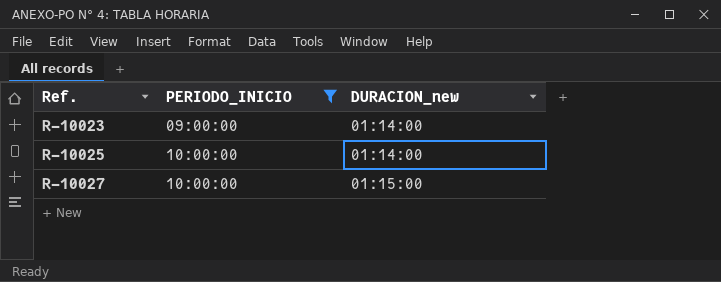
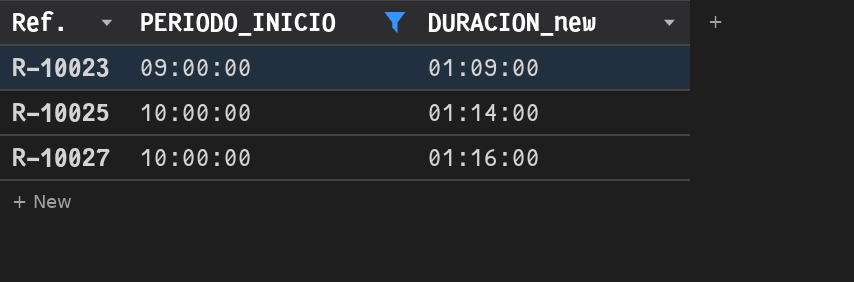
R-10023 | DURACION_new: 01:14:00 -> 01:09:00
R-10027 | DURACION_new: 01:15:00 -> 01:16:00

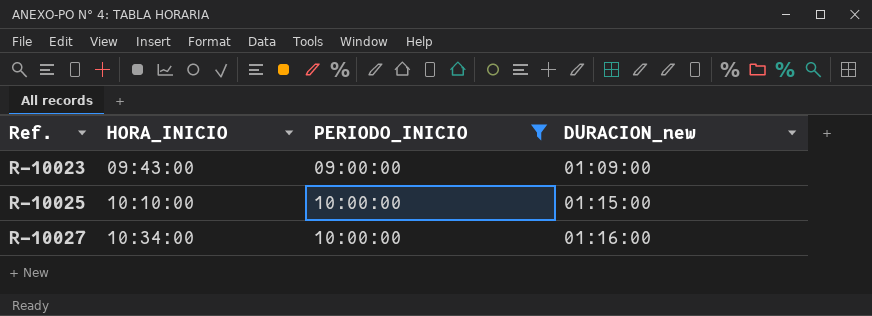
column HORA_INICIO | position: none -> 2
R-10025 | DURACION_new: 01:14:00 -> 01:15:00

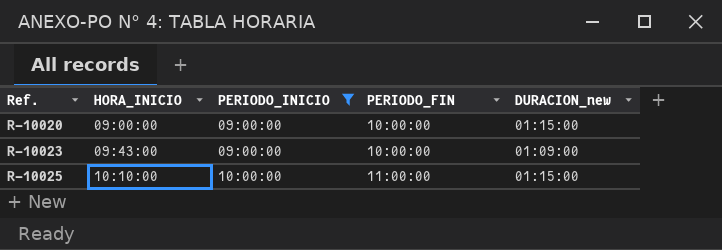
column PERIODO_FIN | position: none -> 4
row R-10027: 10:34:00 | 10:00:00 | 01:16:00 -> none
row R-10020: none -> 09:00:00 | 09:00:00 | 10:00:00 | 01:15:00

